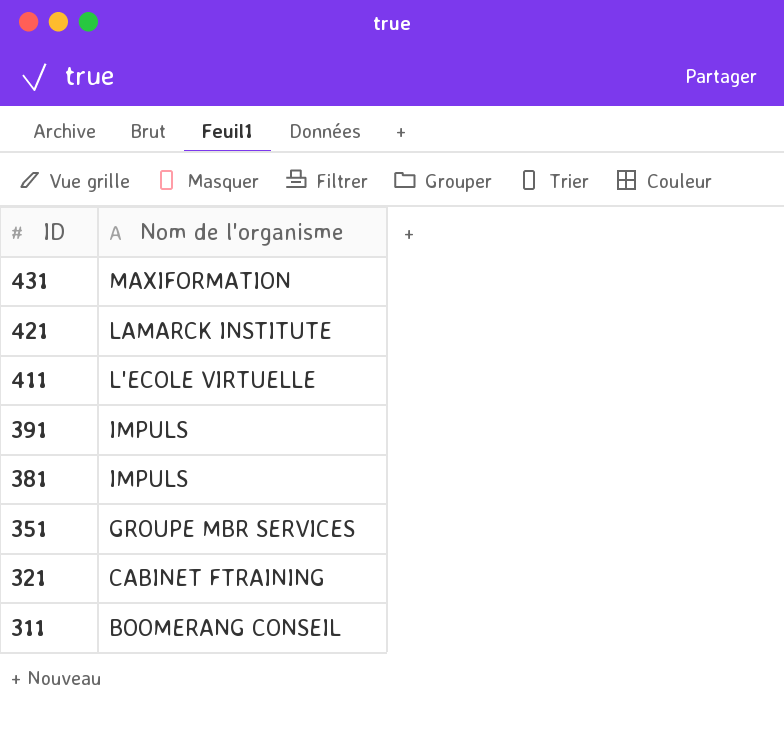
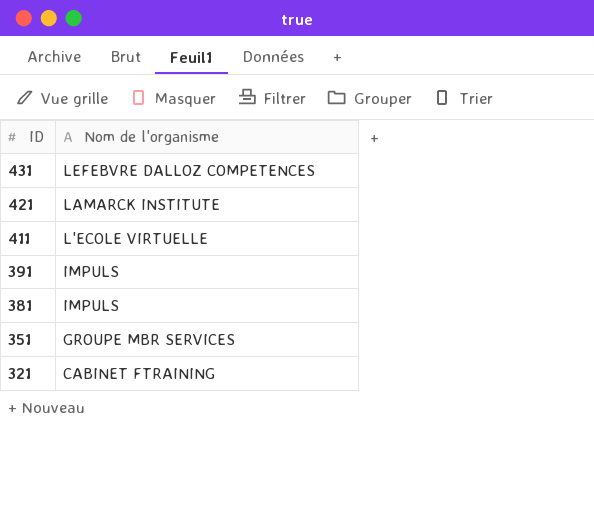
row 311: BOOMERANG CONSEIL -> none
431 | Nom de l'organisme: MAXIFORMATION -> LEFEBVRE DALLOZ COMPETENCES

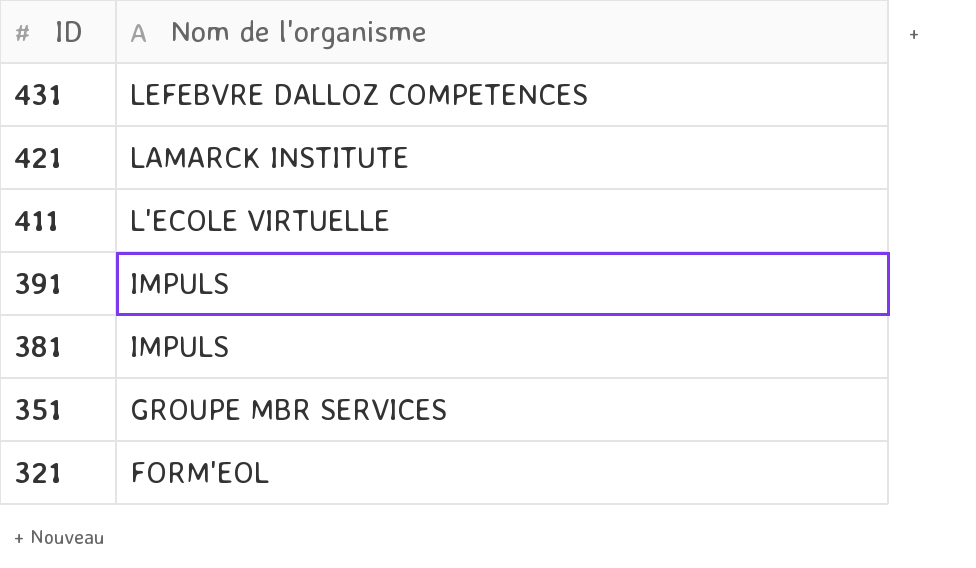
321 | Nom de l'organisme: CABINET FTRAINING -> FORM'EOL

